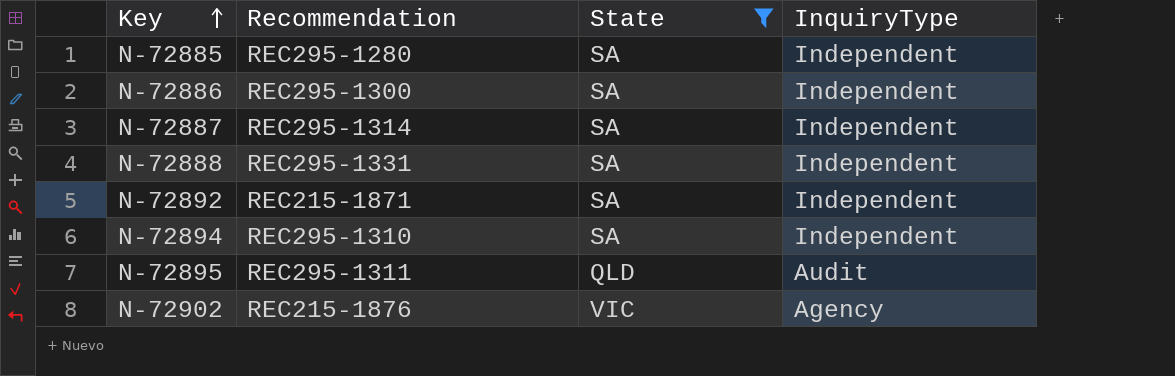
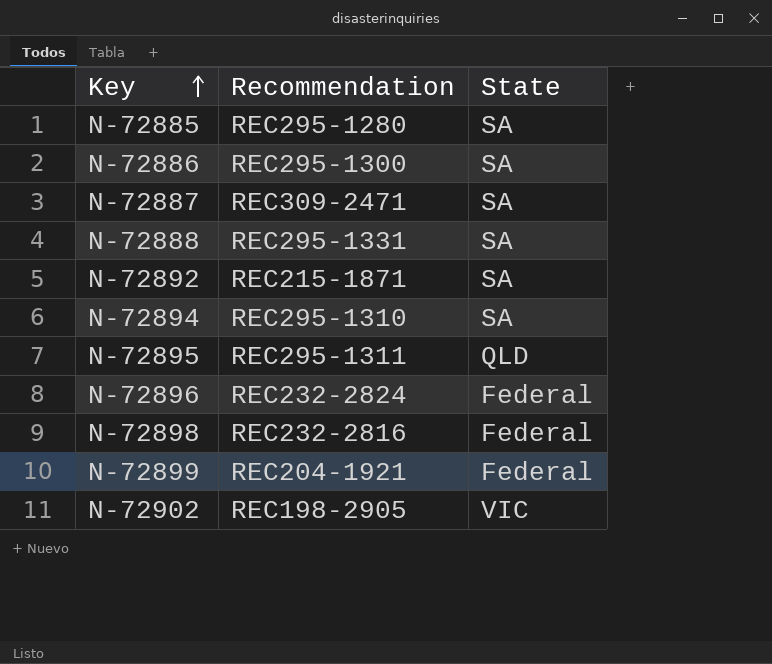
filter: State != Federal -> none
column InquiryType | position: 4 -> none
N-72887 | Recommendation: REC295-1314 -> REC309-2471
N-72902 | Recommendation: REC215-1876 -> REC198-2905

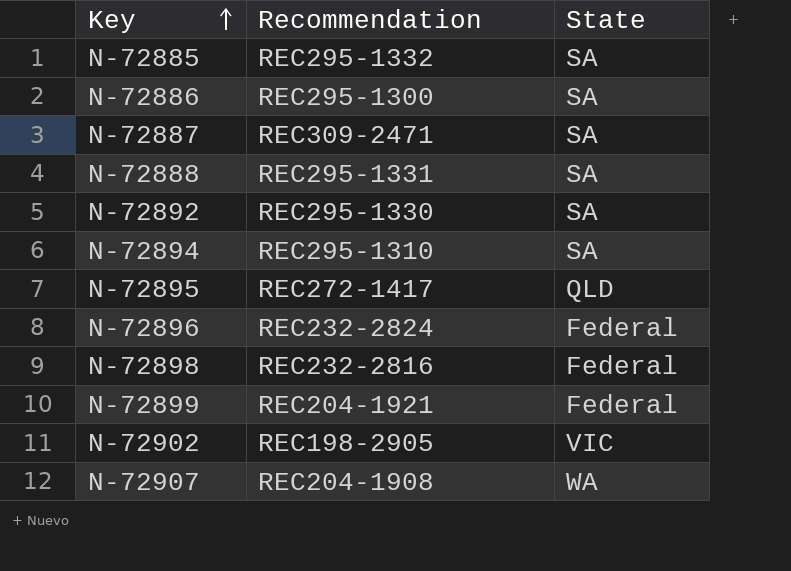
N-72885 | Recommendation: REC295-1280 -> REC295-1332
N-72892 | Recommendation: REC215-1871 -> REC295-1330
N-72895 | Recommendation: REC295-1311 -> REC272-1417
row N-72907: none -> REC204-1908 | WA

